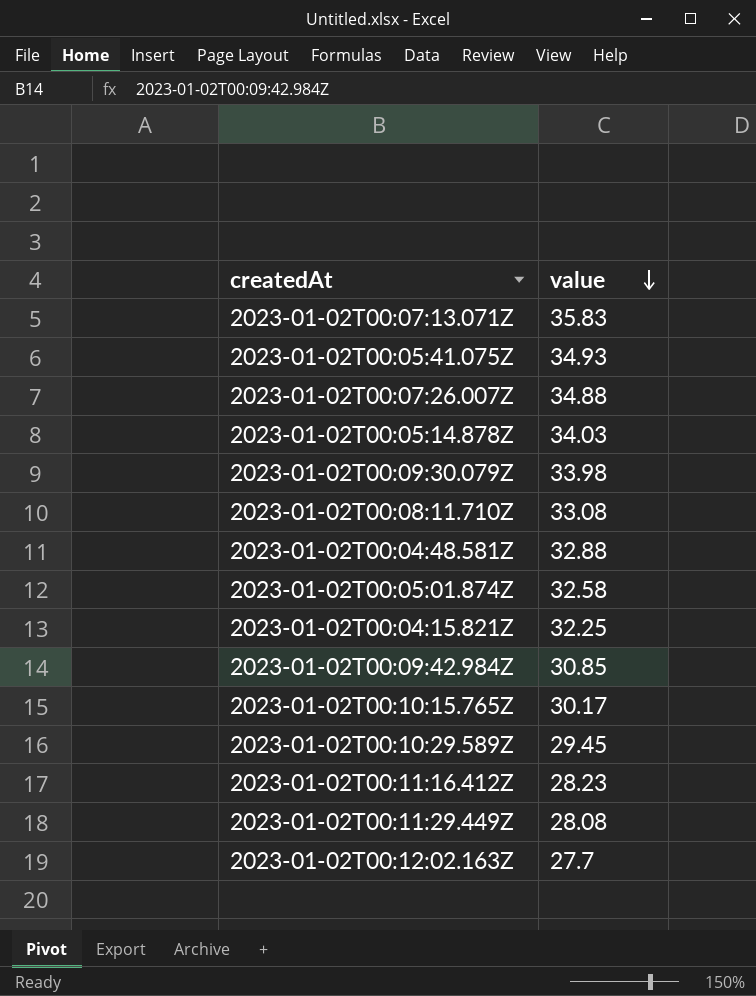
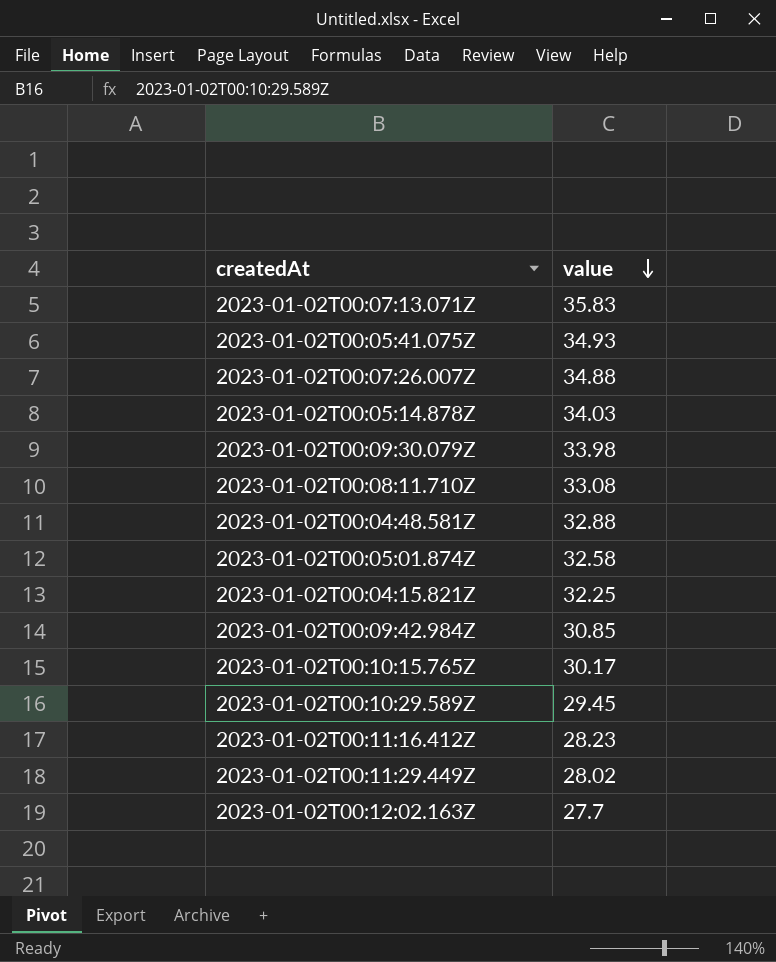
2023-01-02T00:11:29.449Z | value: 28.08 -> 28.02

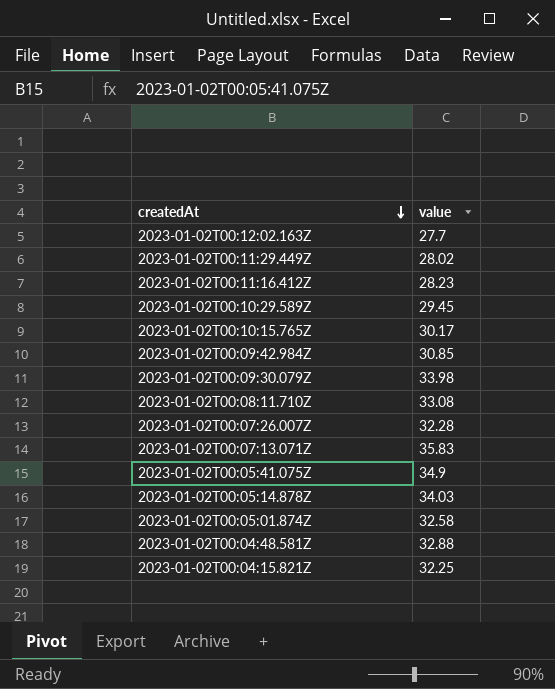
row order: value descending -> createdAt descending
2023-01-02T00:07:26.007Z | value: 34.88 -> 32.28
2023-01-02T00:05:41.075Z | value: 34.93 -> 34.9

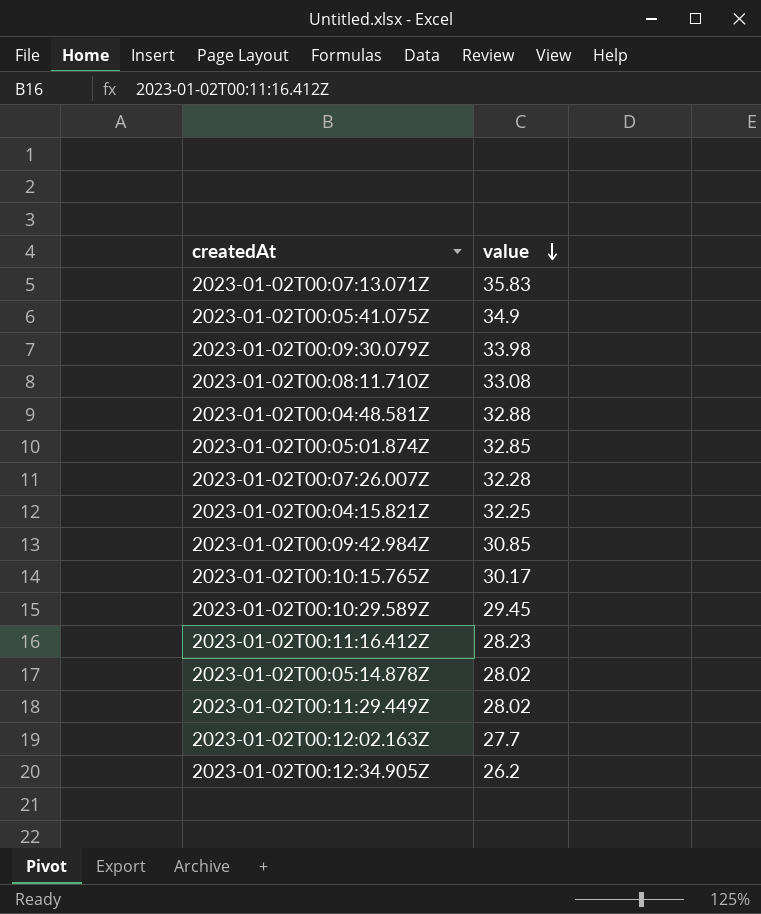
row order: createdAt descending -> value descending
2023-01-02T00:05:01.874Z | value: 32.58 -> 32.85
2023-01-02T00:05:14.878Z | value: 34.03 -> 28.02
row 2023-01-02T00:12:34.905Z: none -> 26.2

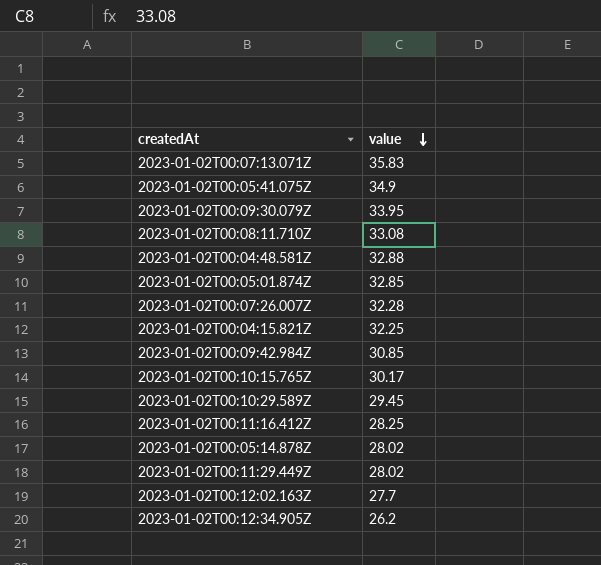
2023-01-02T00:09:30.079Z | value: 33.98 -> 33.95
2023-01-02T00:11:16.412Z | value: 28.23 -> 28.25

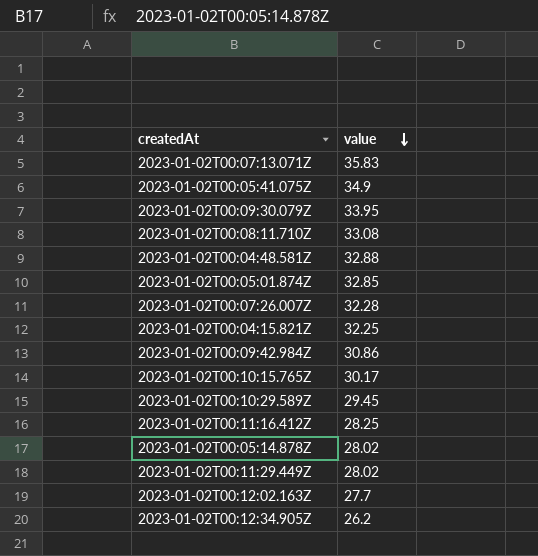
2023-01-02T00:09:42.984Z | value: 30.85 -> 30.86

